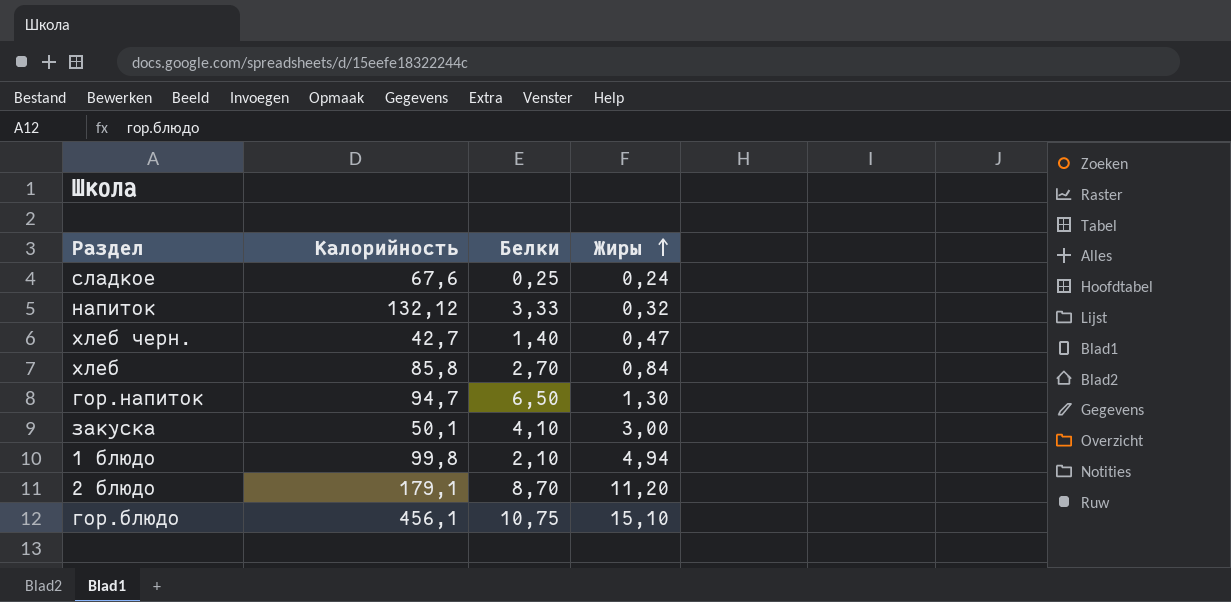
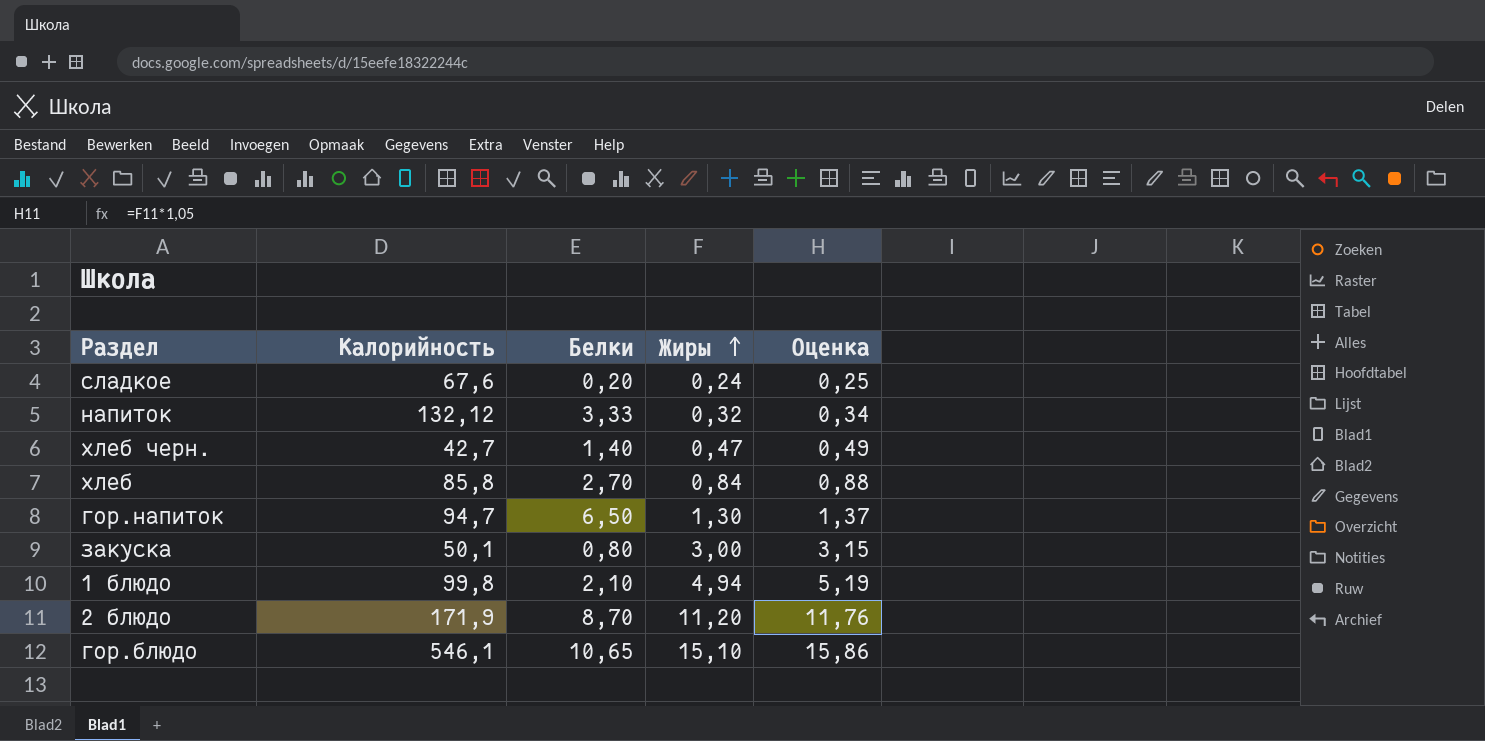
column Оценка | formula: none -> [Жиры] * 1,05
сладкое | Белки: 0,25 -> 0,20
закуска | Белки: 4,10 -> 0,80
2 блюдо | Калорийность: 179,1 -> 171,9
гор.блюдо | Калорийность: 456,1 -> 546,1
гор.блюдо | Белки: 10,75 -> 10,65

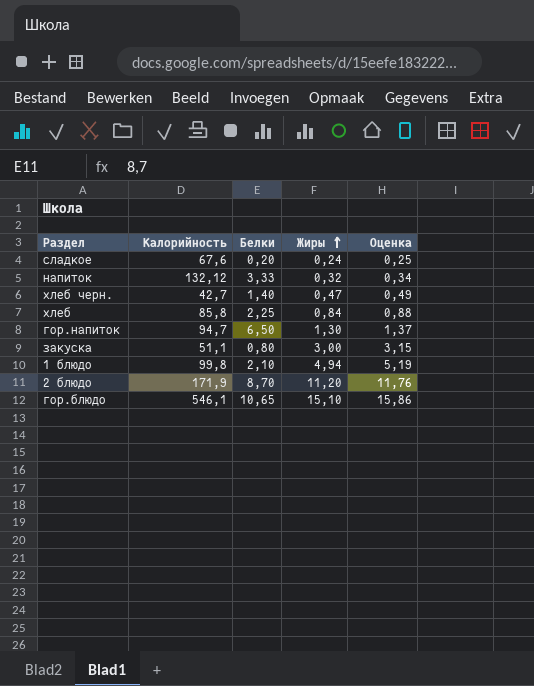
хлеб | Белки: 2,70 -> 2,25
закуска | Калорийность: 50,1 -> 51,1

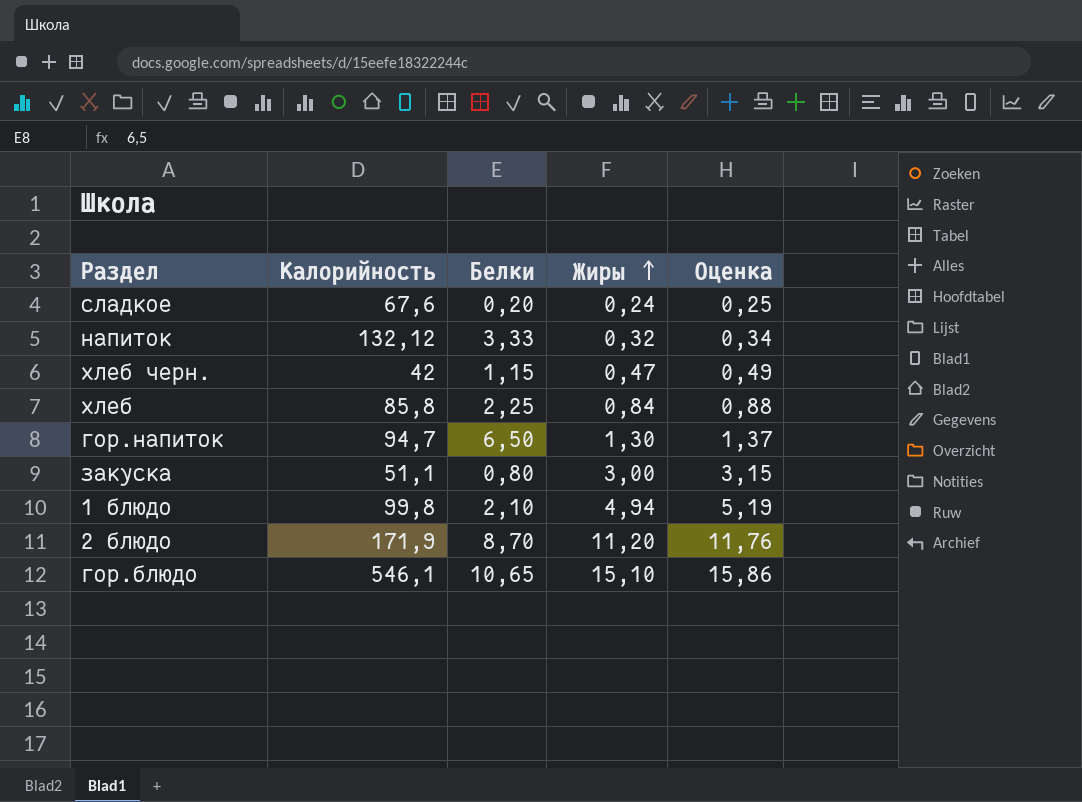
хлеб черн. | Калорийность: 42,7 -> 42
хлеб черн. | Белки: 1,40 -> 1,15

